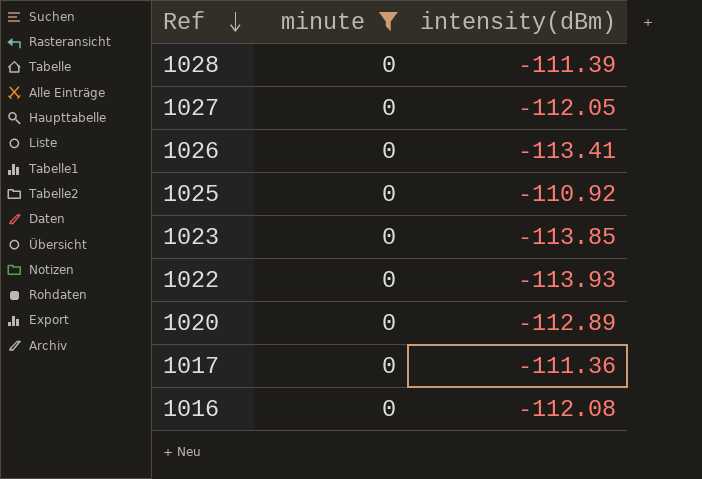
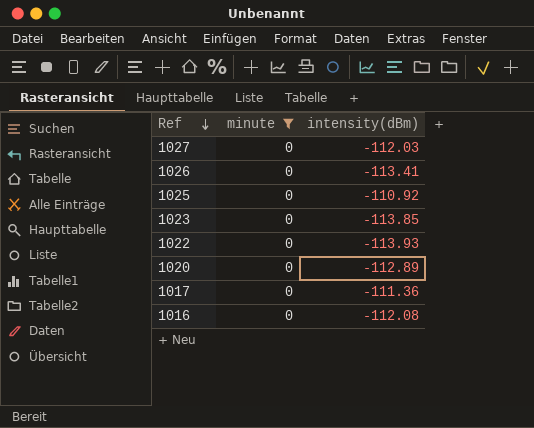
row 1028: 0 | -111.39 -> none
1027 | intensity(dBm): -112.05 -> -112.03

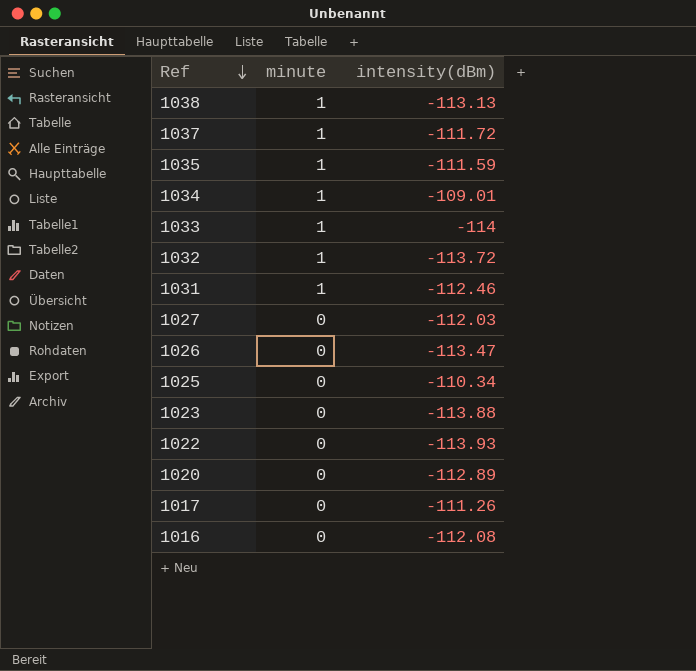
filter: minute = 0 -> none
1026 | intensity(dBm): -113.41 -> -113.47
1025 | intensity(dBm): -110.92 -> -110.34
1023 | intensity(dBm): -113.85 -> -113.88
1017 | intensity(dBm): -111.36 -> -111.26

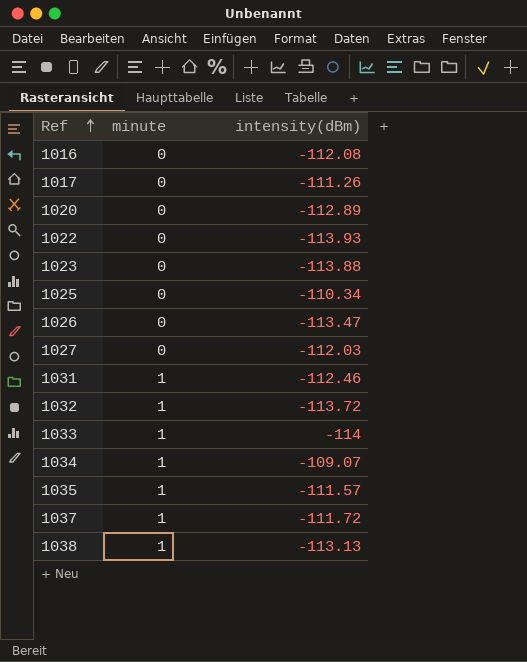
row order: Ref descending -> Ref ascending
1034 | intensity(dBm): -109.01 -> -109.07
1035 | intensity(dBm): -111.59 -> -111.57

